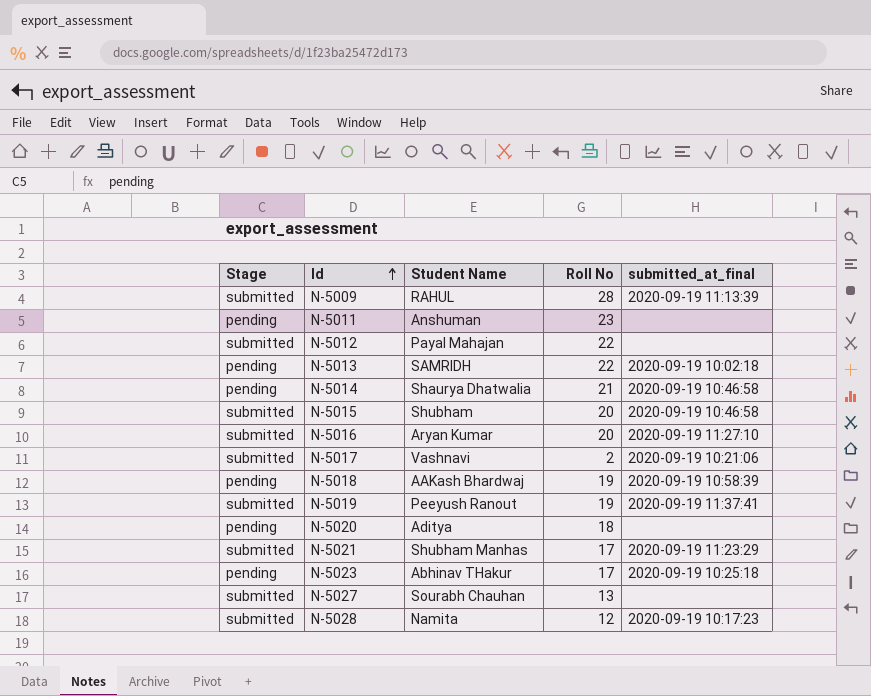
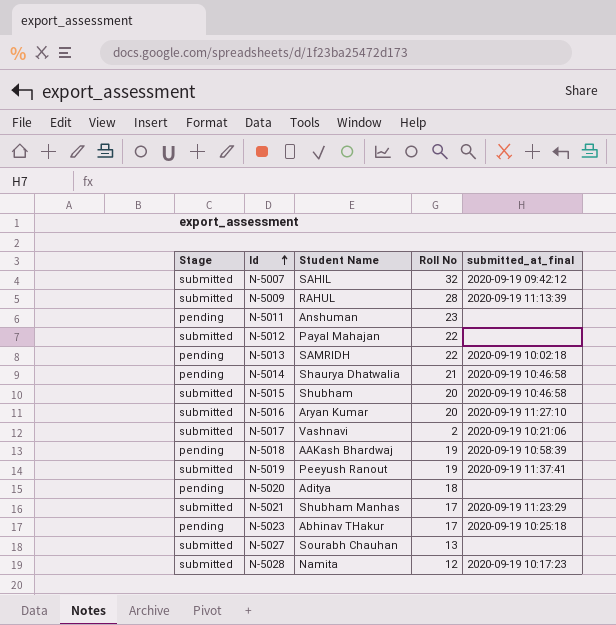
row N-5007: none -> submitted | SAHIL | 32 | 2020-09-19 09:42:12

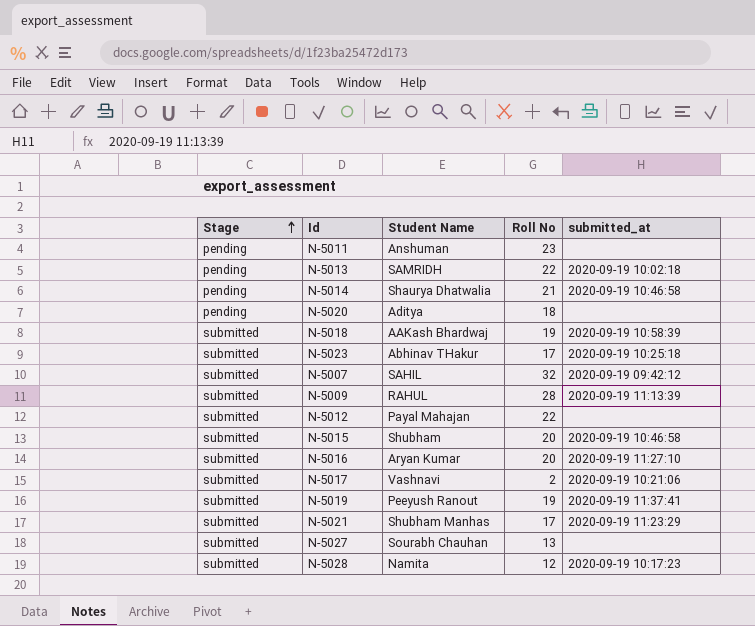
row order: Id ascending -> Stage ascending
column name: submitted_at_final -> submitted_at
N-5018 | Stage: pending -> submitted
N-5023 | Stage: pending -> submitted

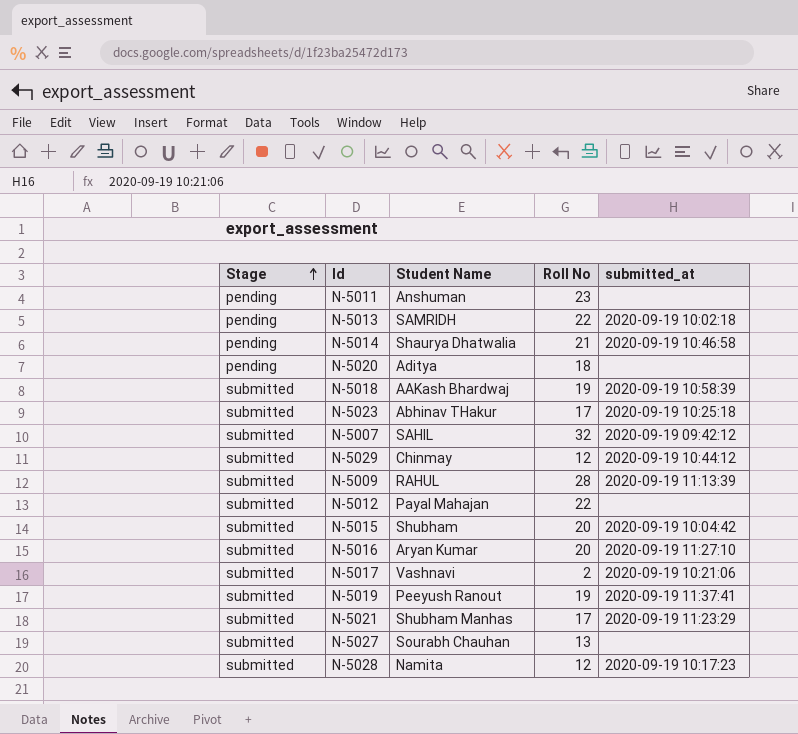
row N-5029: none -> submitted | Chinmay | 12 | 2020-09-19 10:44:12
N-5015 | submitted_at: 2020-09-19 10:46:58 -> 2020-09-19 10:04:42

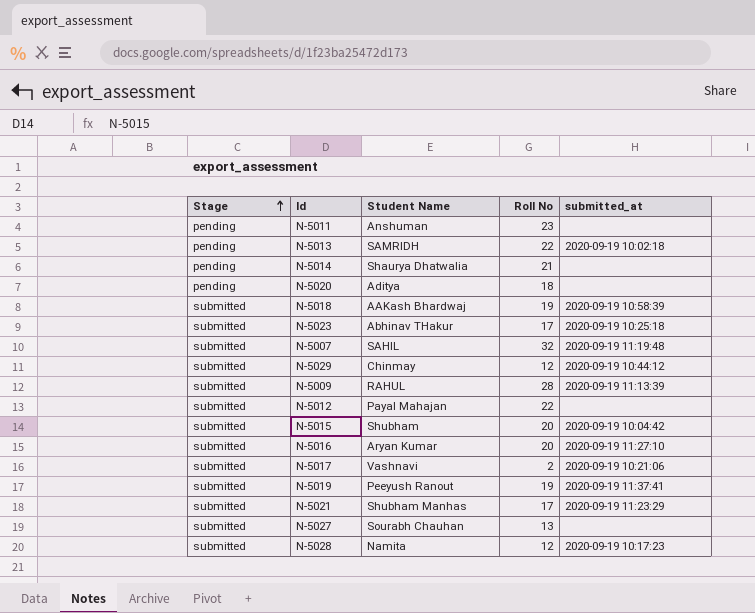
N-5014 | submitted_at: 2020-09-19 10:46:58 -> none
N-5007 | submitted_at: 2020-09-19 09:42:12 -> 2020-09-19 11:19:48

